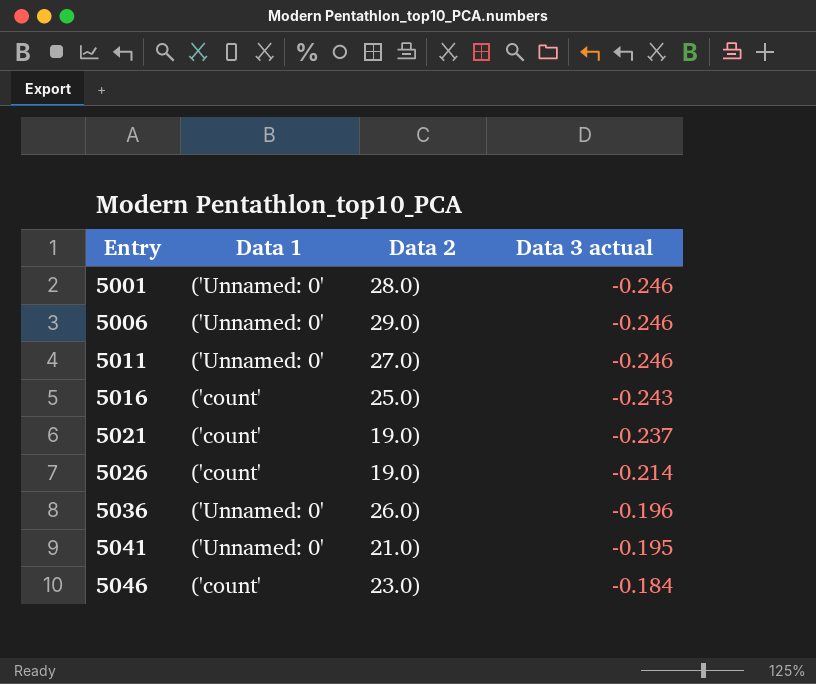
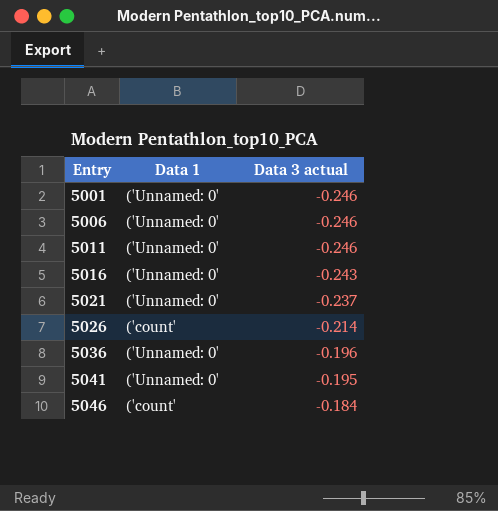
column Data 2 | position: 3 -> none
5016 | Data 1: ('count' -> ('Unnamed: 0'
5021 | Data 1: ('count' -> ('Unnamed: 0'

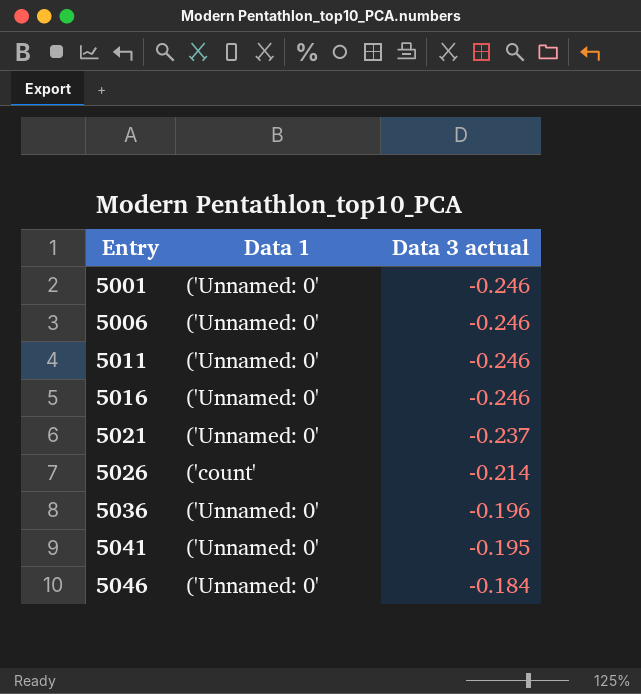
5016 | Data 3 actual: -0.243 -> -0.246
5046 | Data 1: ('count' -> ('Unnamed: 0'

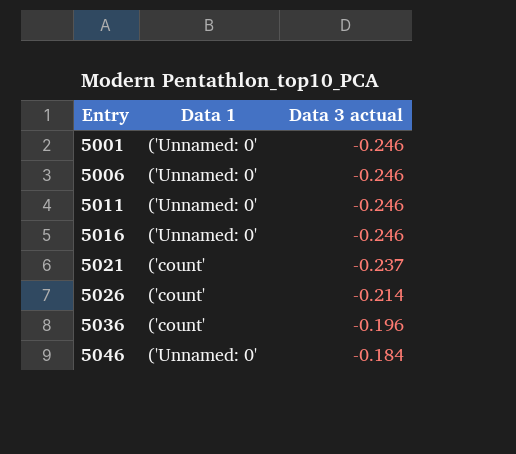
row 5041: ('Unnamed: 0' | -0.195 -> none
5021 | Data 1: ('Unnamed: 0' -> ('count'
5036 | Data 1: ('Unnamed: 0' -> ('count'

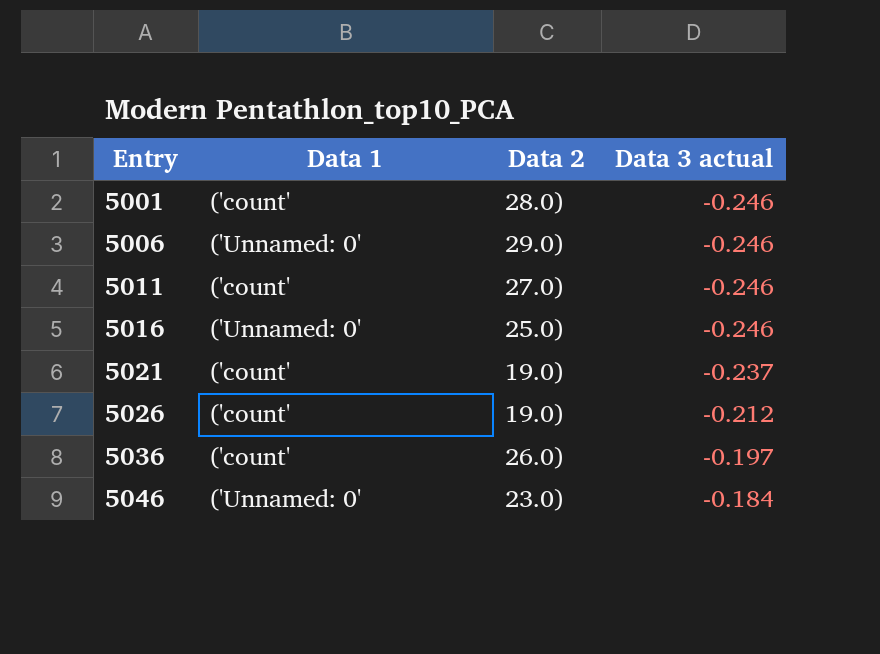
column Data 2 | position: none -> 3
5001 | Data 1: ('Unnamed: 0' -> ('count'
5011 | Data 1: ('Unnamed: 0' -> ('count'
5026 | Data 3 actual: -0.214 -> -0.212
5036 | Data 3 actual: -0.196 -> -0.197

